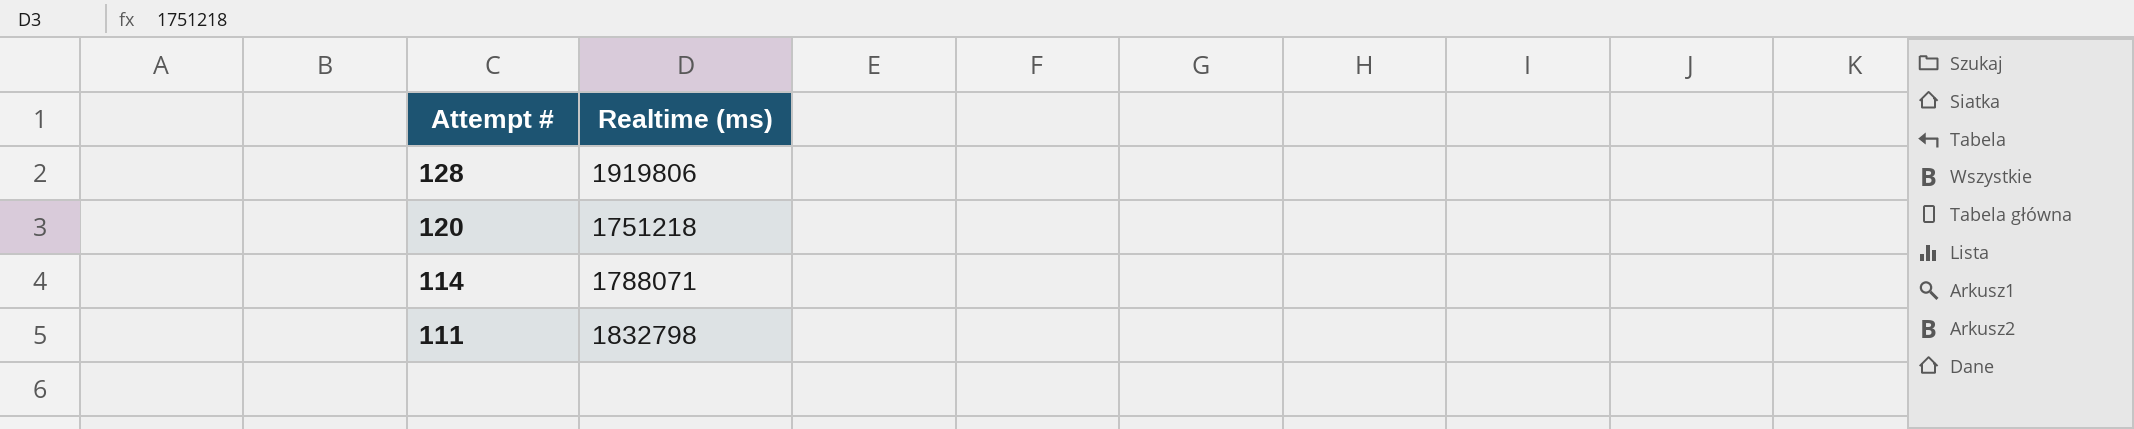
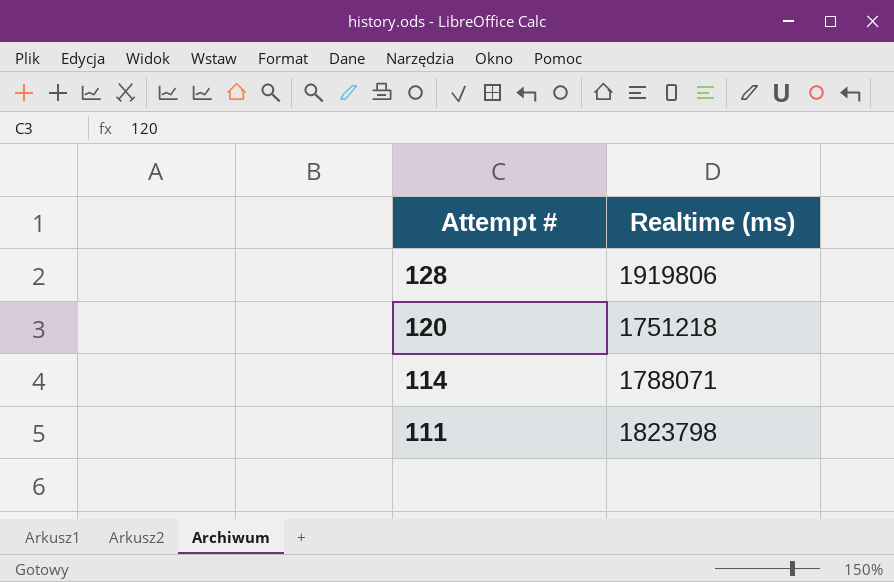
111 | Realtime (ms): 1832798 -> 1823798

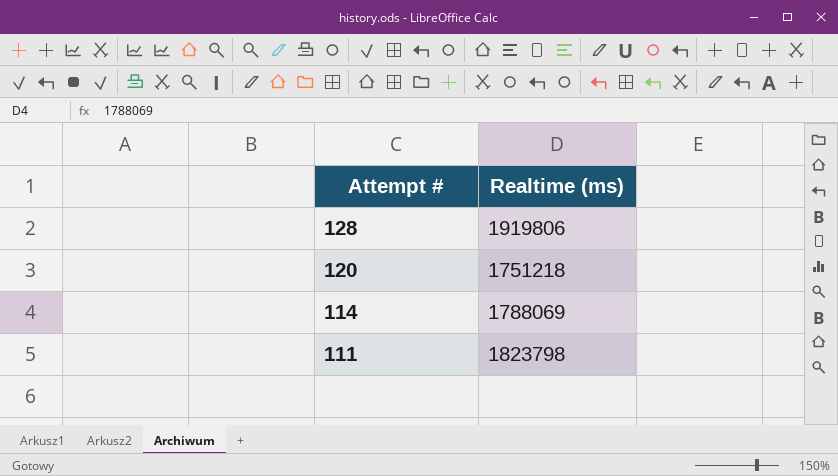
114 | Realtime (ms): 1788071 -> 1788069

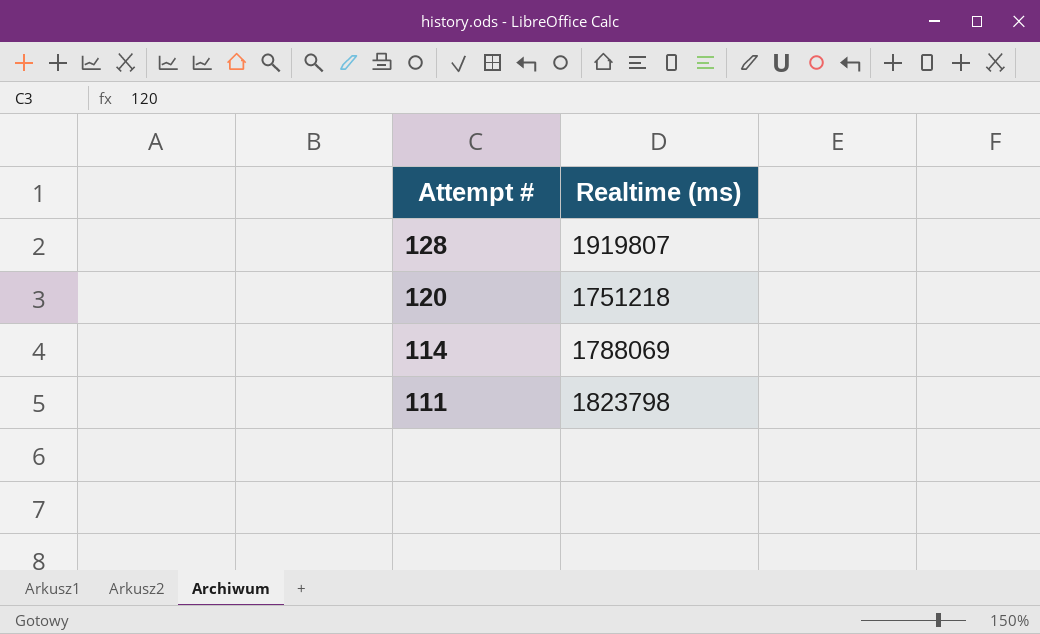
128 | Realtime (ms): 1919806 -> 1919807

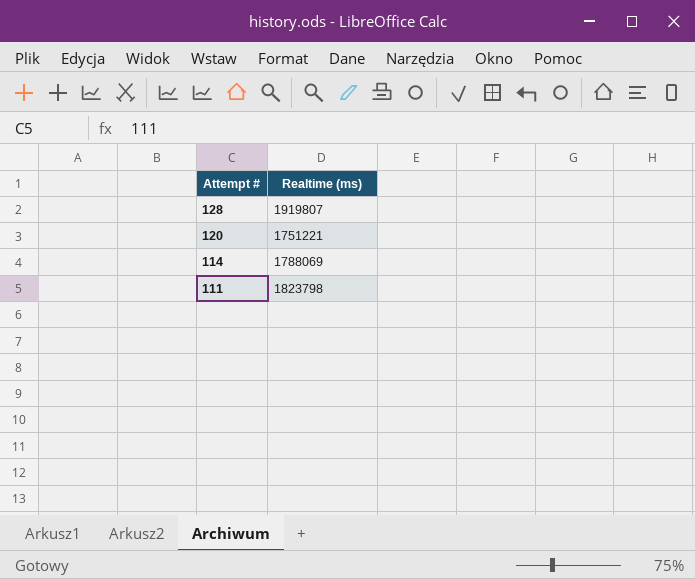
120 | Realtime (ms): 1751218 -> 1751221

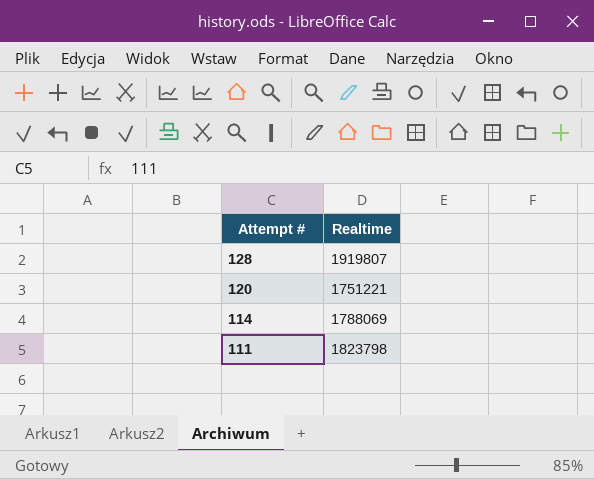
column name: Realtime (ms) -> Realtime

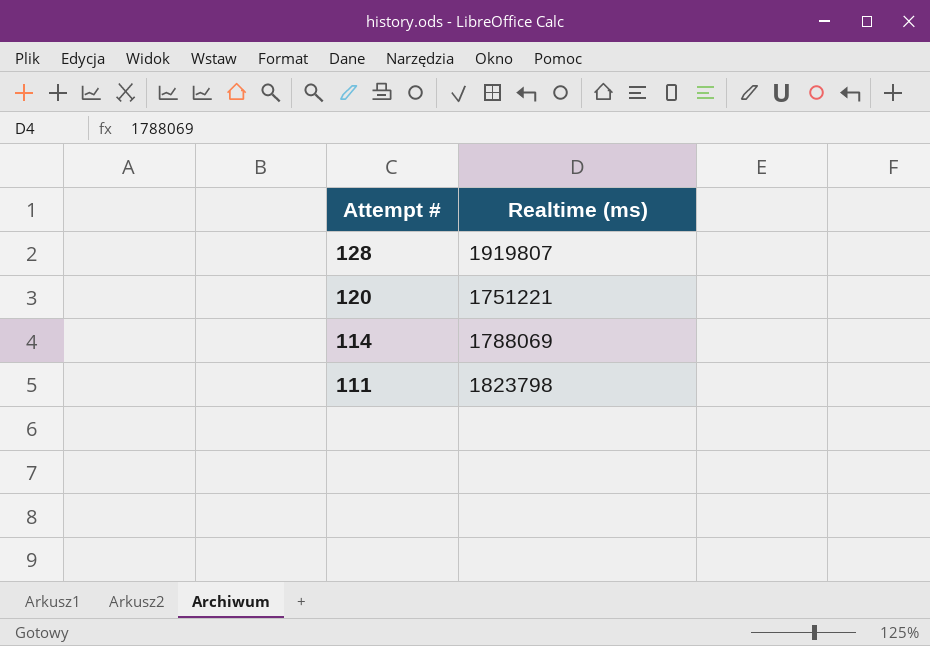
column name: Realtime -> Realtime (ms)

